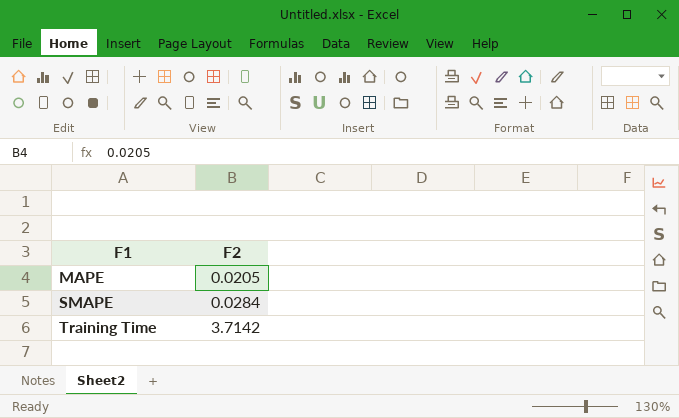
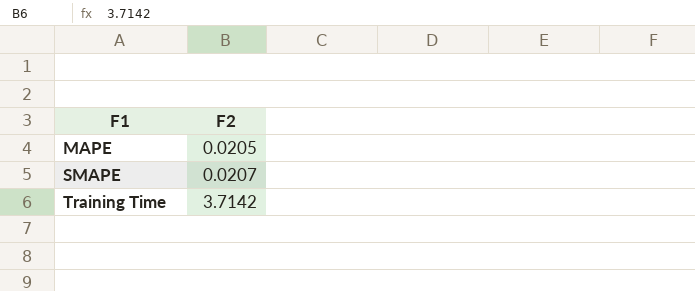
SMAPE | F2: 0.0284 -> 0.0207

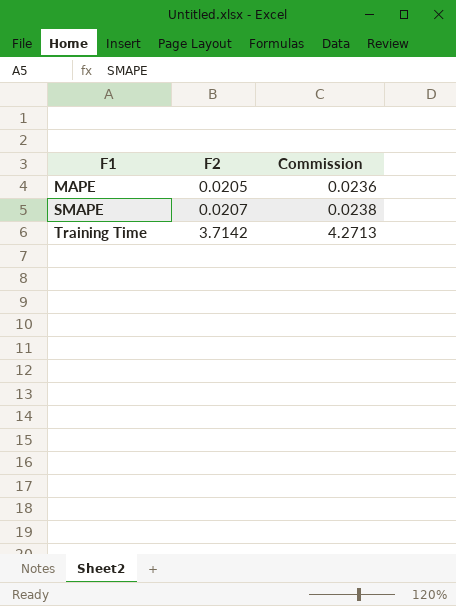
column Commission | formula: none -> [F2] * 1.15

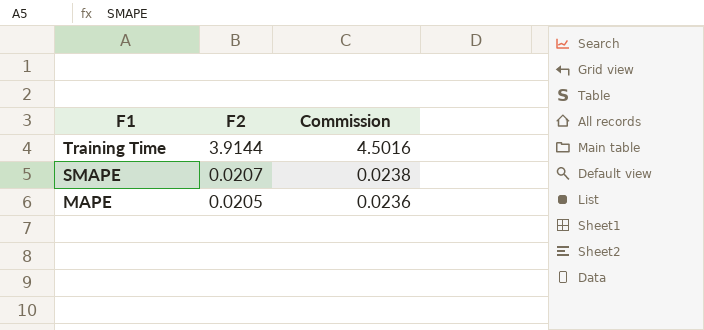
row order: F1 ascending -> F1 descending
Training Time | F2: 3.7142 -> 3.9144
Training Time | Commission: 4.2713 -> 4.5016

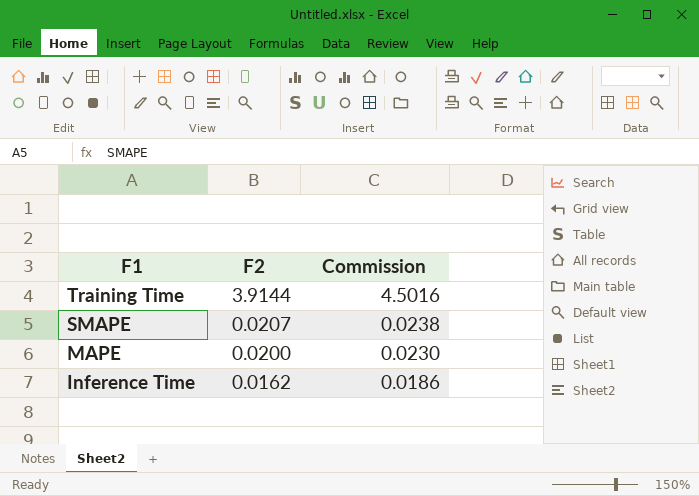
MAPE | F2: 0.0205 -> 0.0200
MAPE | Commission: 0.0236 -> 0.0230
row Inference Time: none -> 0.0162 | 0.0186

